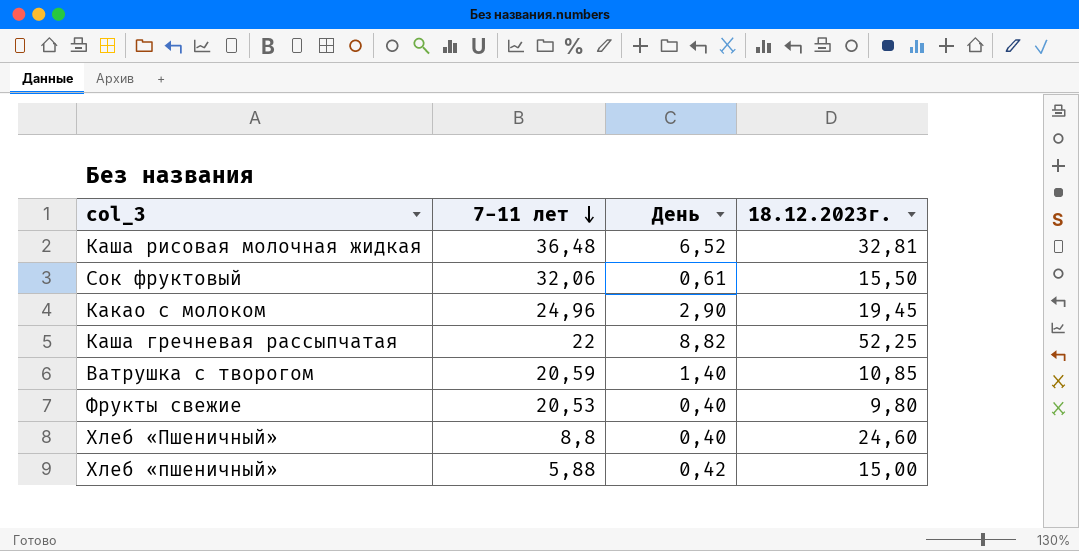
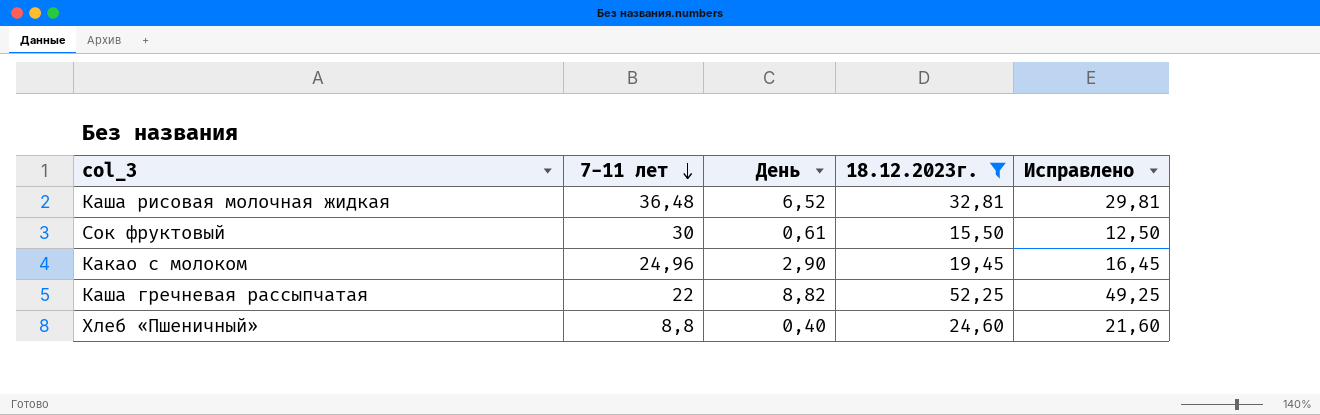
filter: none -> 18.12.2023г. >= 15,50
column Исправлено | formula: none -> [18.12.2023г.] - 3
Сок фруктовый | 7-11 лет: 32,06 -> 30

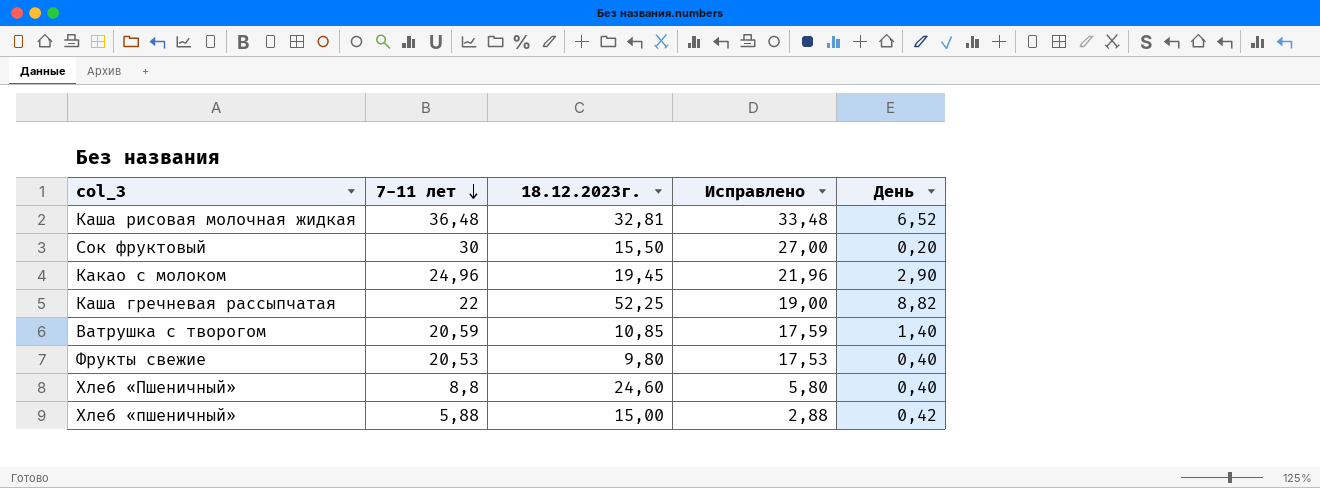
filter: 18.12.2023г. >= 15,50 -> none
column Исправлено | formula: [18.12.2023г.] - 3 -> [7-11 лет] - 3
column День | position: 3 -> 5
Сок фруктовый | День: 0,61 -> 0,20

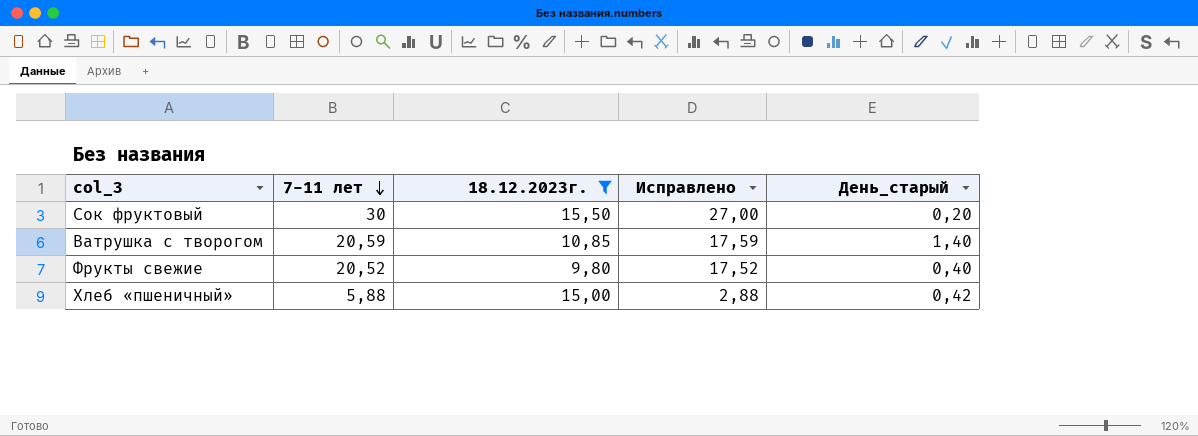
filter: none -> 18.12.2023г. <= 15,50
column name: День -> День_старый
Фрукты свежие | 7-11 лет: 20,53 -> 20,52
Фрукты свежие | Исправлено: 17,53 -> 17,52

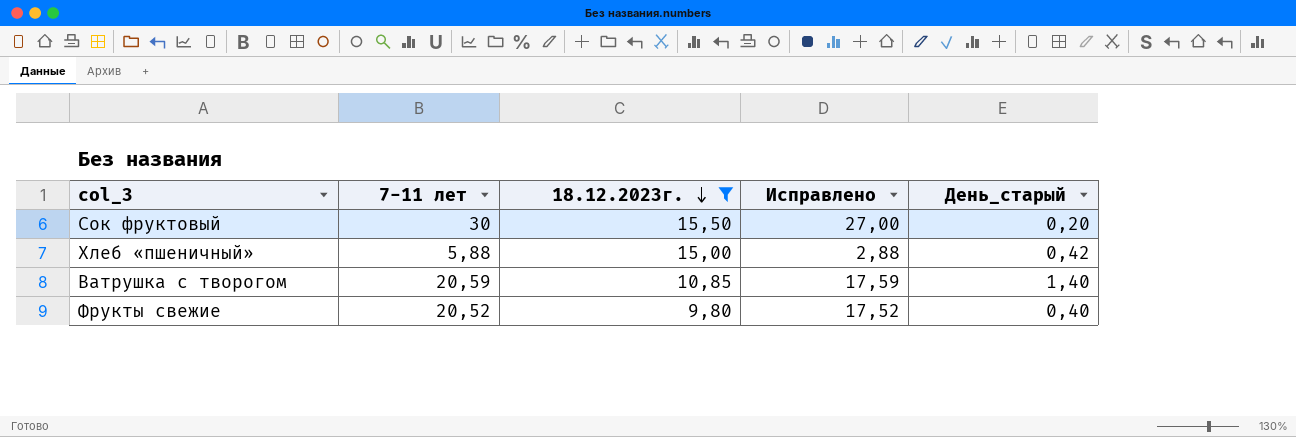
row order: 7-11 лет descending -> 18.12.2023г. descending

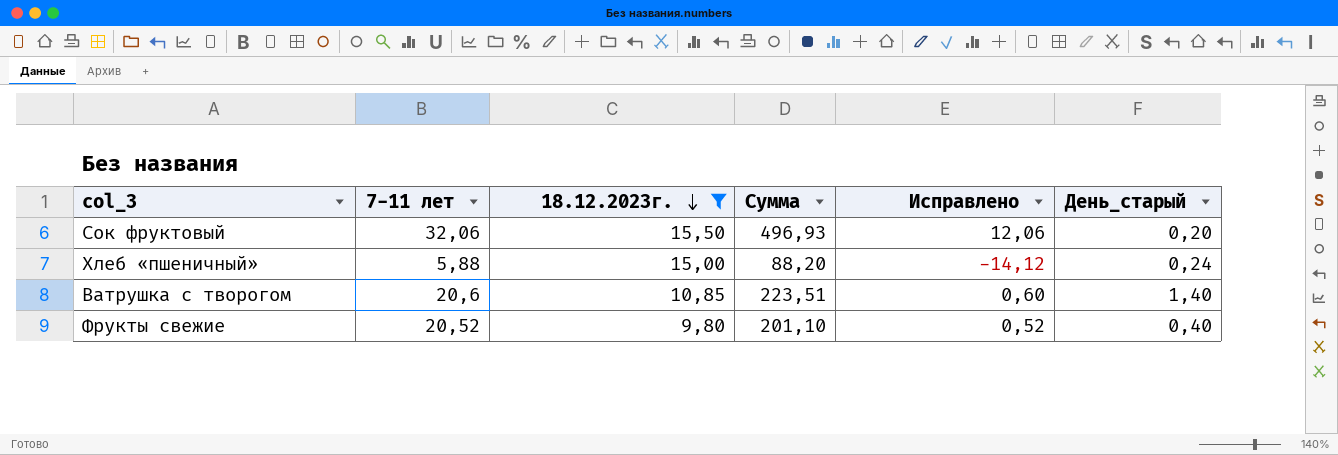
column Сумма | formula: none -> [7-11 лет] * [18.12.2023г.]
column Исправлено | formula: [7-11 лет] - 3 -> [7-11 лет] - 20
Сок фруктовый | 7-11 лет: 30 -> 32,06
Хлеб «пшеничный» | День_старый: 0,42 -> 0,24
Ватрушка с творогом | 7-11 лет: 20,59 -> 20,6

